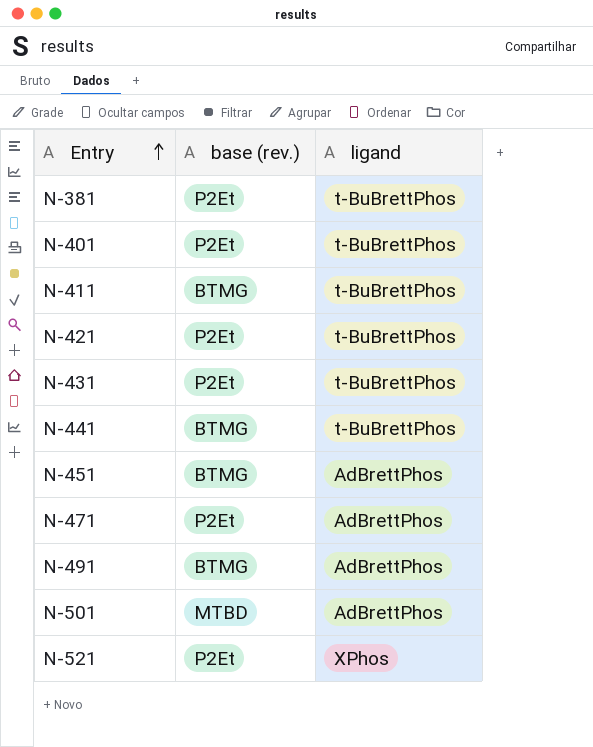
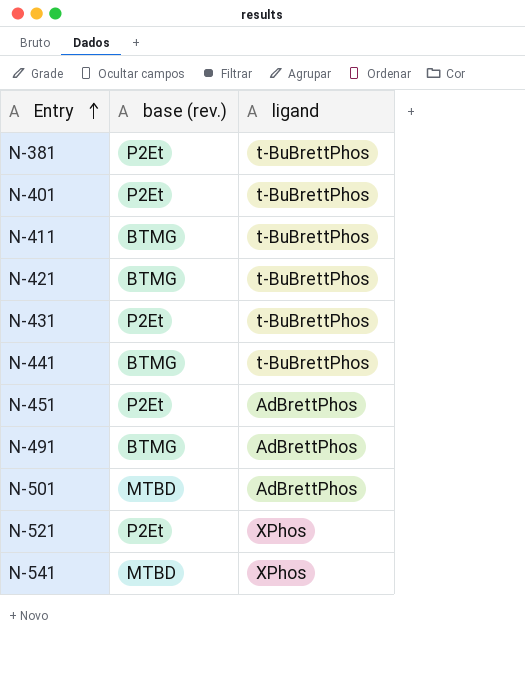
row N-471: P2Et | AdBrettPhos -> none
N-421 | base (rev.): P2Et -> BTMG
N-451 | base (rev.): BTMG -> P2Et
row N-541: none -> MTBD | XPhos

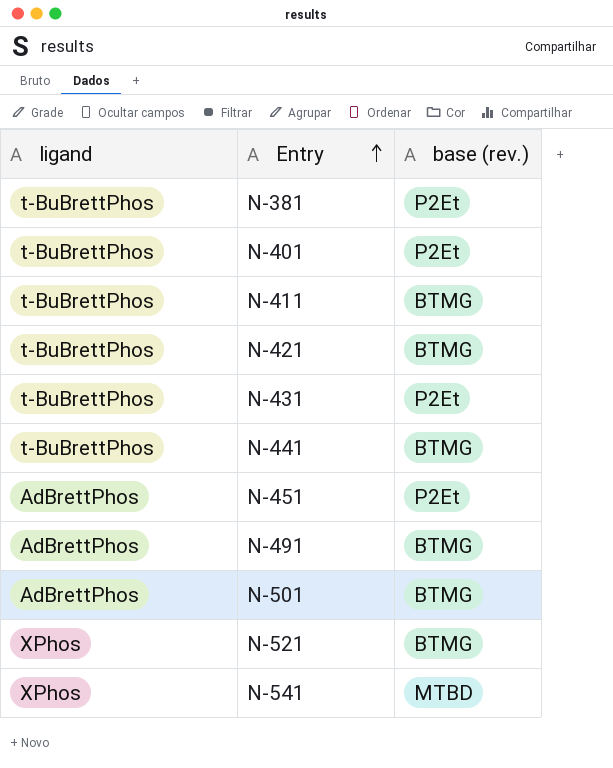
column ligand | position: 3 -> 1
N-501 | base (rev.): MTBD -> BTMG
N-521 | base (rev.): P2Et -> BTMG

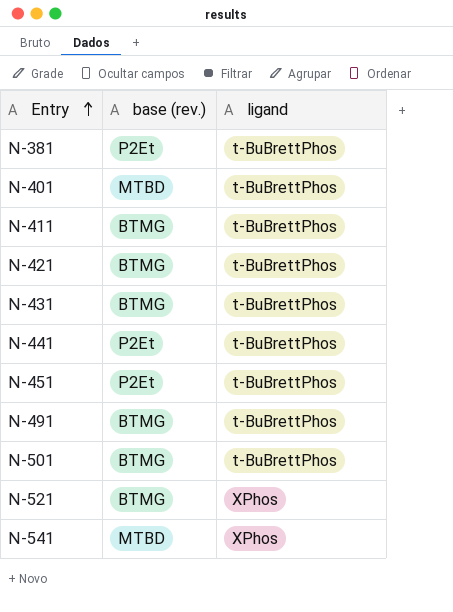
column ligand | position: 1 -> 3
N-401 | base (rev.): P2Et -> MTBD
N-431 | base (rev.): P2Et -> BTMG
N-441 | base (rev.): BTMG -> P2Et
N-451 | ligand: AdBrettPhos -> t-BuBrettPhos
N-491 | ligand: AdBrettPhos -> t-BuBrettPhos
N-501 | ligand: AdBrettPhos -> t-BuBrettPhos

